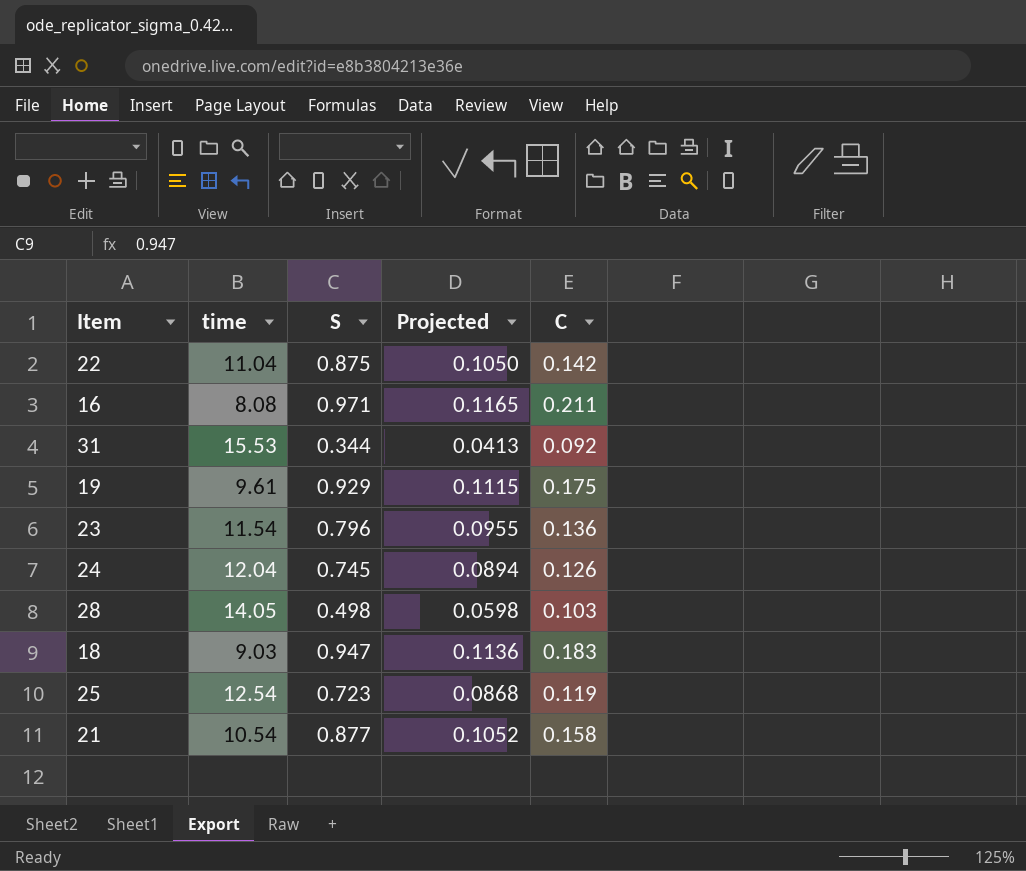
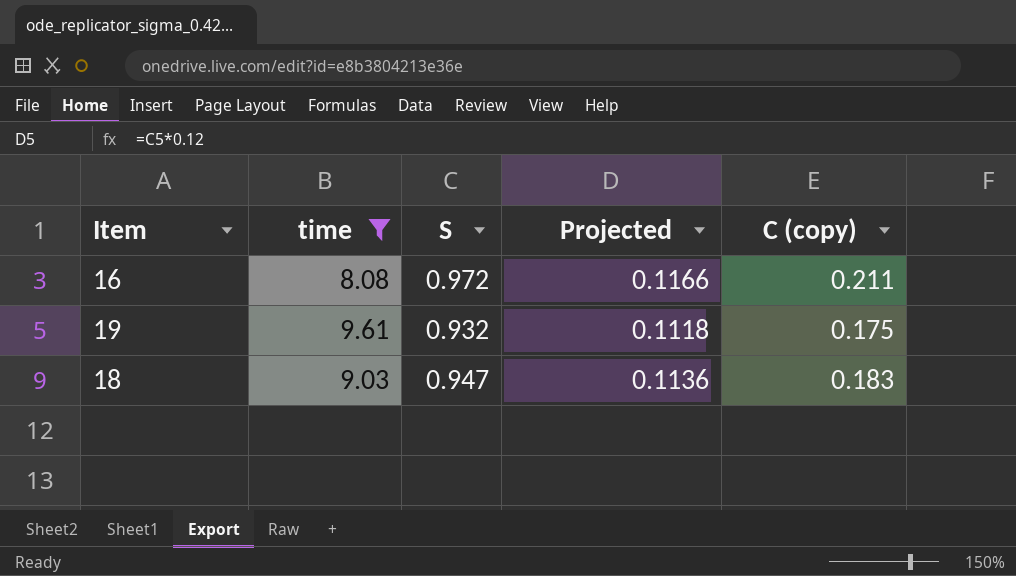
filter: none -> time <= 9.61
column name: C -> C (copy)
16 | S: 0.971 -> 0.972
16 | Projected: 0.1165 -> 0.1166
19 | S: 0.929 -> 0.932
19 | Projected: 0.1115 -> 0.1118

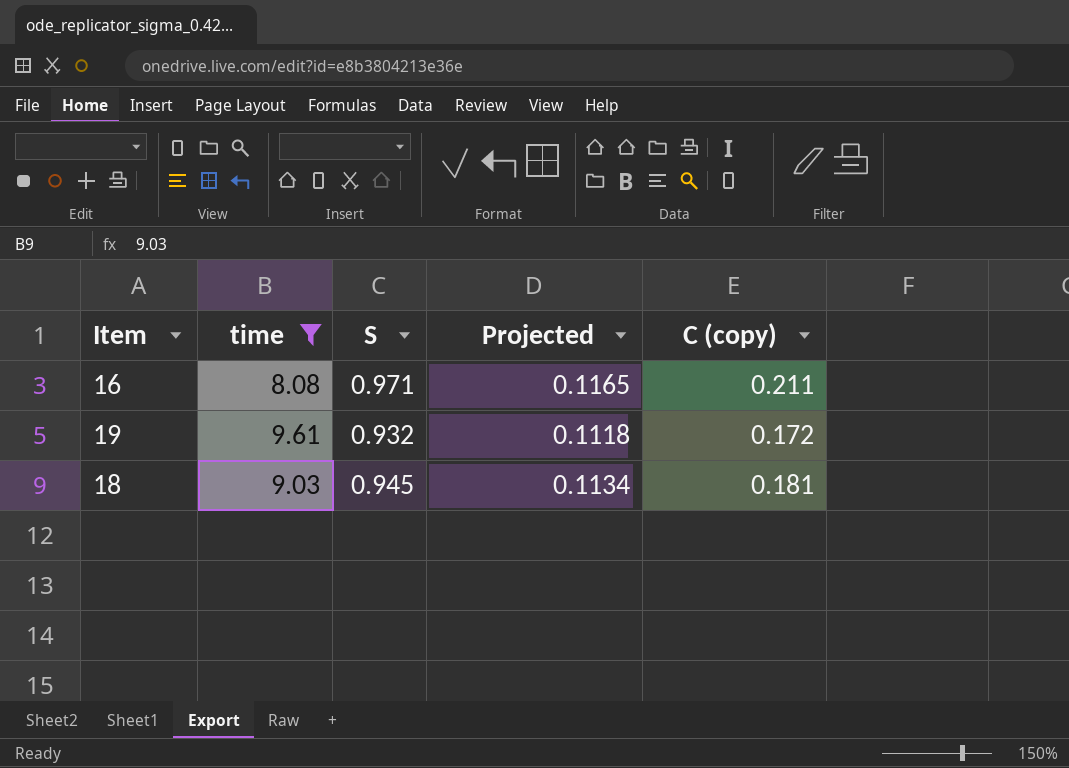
16 | S: 0.972 -> 0.971
16 | Projected: 0.1166 -> 0.1165
19 | C (copy): 0.175 -> 0.172
18 | S: 0.947 -> 0.945
18 | Projected: 0.1136 -> 0.1134
18 | C (copy): 0.183 -> 0.181

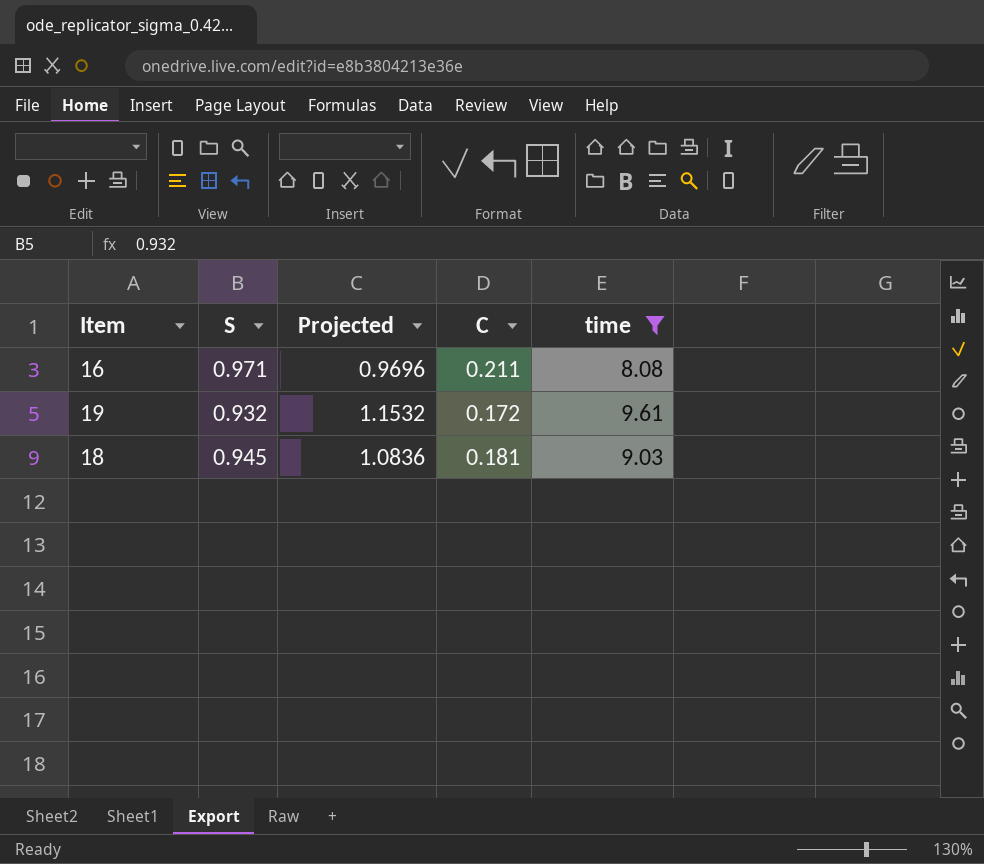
column Projected | formula: [S] * 0.12 -> [time] * 0.12
column name: C (copy) -> C
column time | position: 2 -> 5

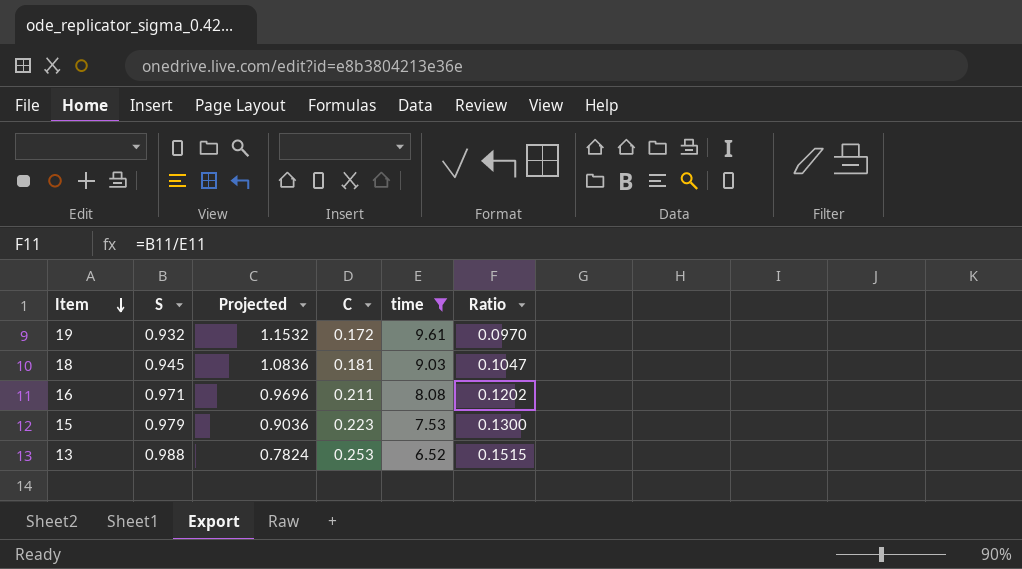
row order: none -> Item descending
column Ratio | formula: none -> [S] / [time]
row 15: none -> 0.979 | 0.9036 | 0.223 | 7.53 | 0.1300
row 13: none -> 0.988 | 0.7824 | 0.253 | 6.52 | 0.1515

